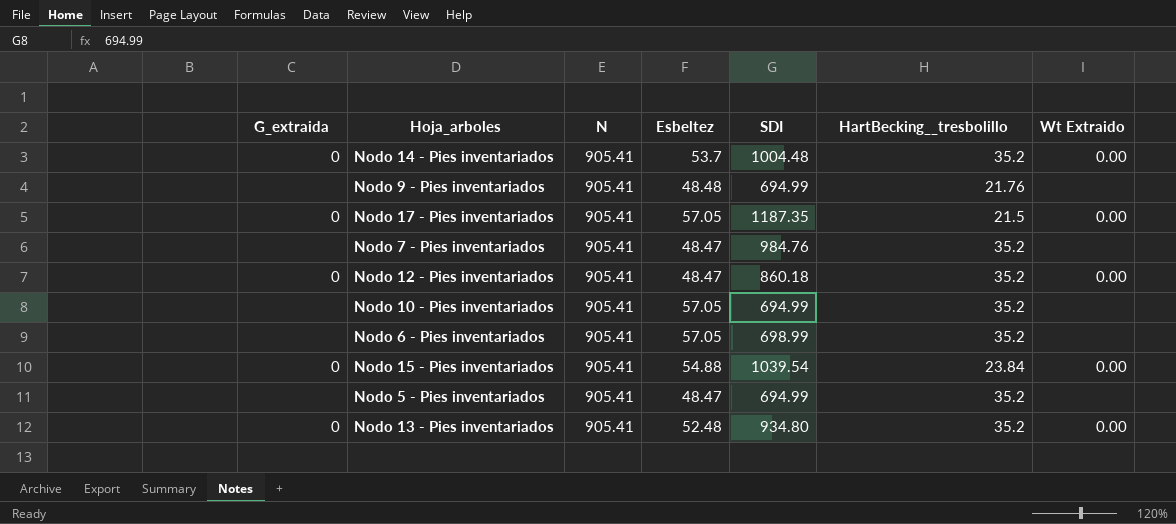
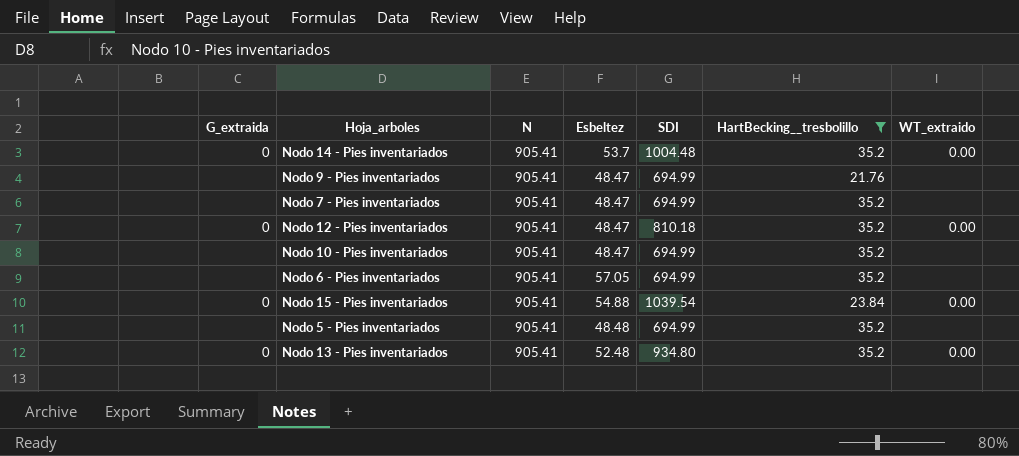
filter: none -> HartBecking__tresbolillo != 21.5
column name: Wt Extraido -> WT_extraido
Nodo 9 - Pies inventariados | Esbeltez: 48.48 -> 48.47
Nodo 7 - Pies inventariados | SDI: 984.76 -> 694.99
Nodo 12 - Pies inventariados | SDI: 860.18 -> 810.18
Nodo 10 - Pies inventariados | Esbeltez: 57.05 -> 48.47
Nodo 6 - Pies inventariados | SDI: 698.99 -> 694.99
Nodo 5 - Pies inventariados | Esbeltez: 48.47 -> 48.48

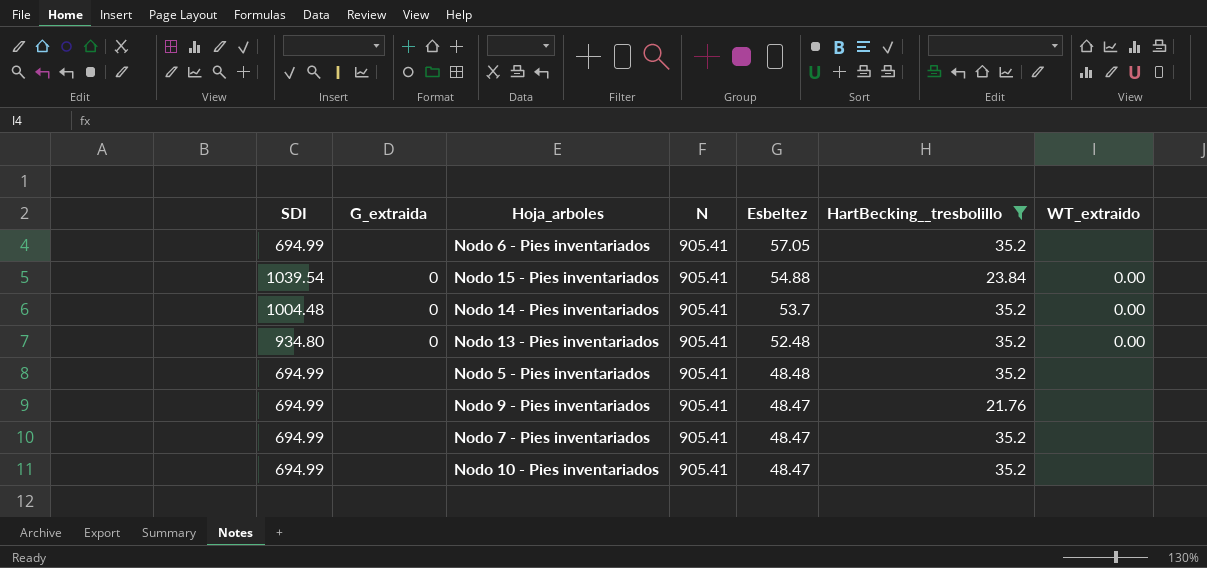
row order: none -> Esbeltez descending
column SDI | position: 5 -> 1
row Nodo 12 - Pies inventariados: 0 | 905.41 | 48.47 | 810.18 | 35.2 | 0.00 -> none

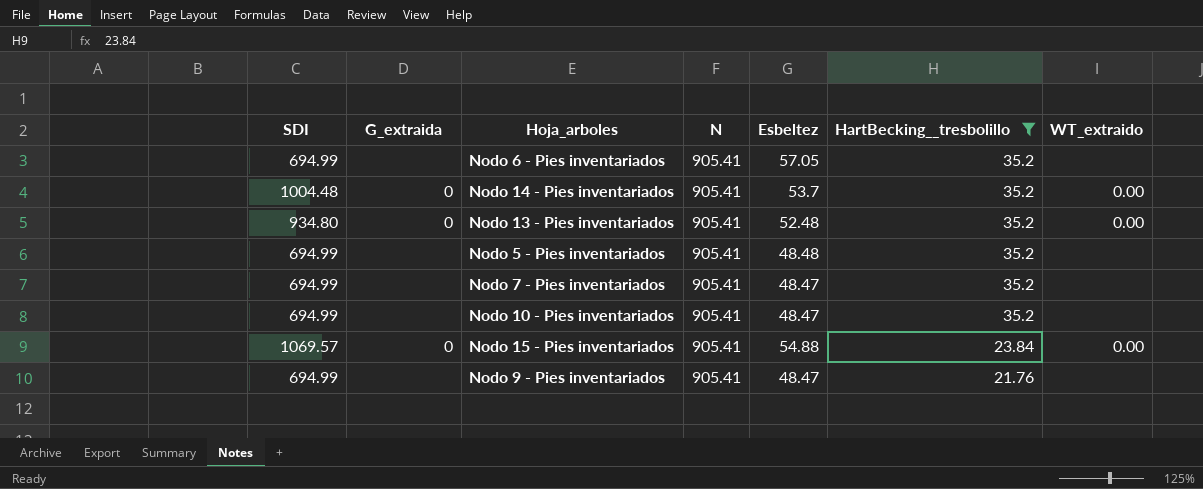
row order: Esbeltez descending -> HartBecking__tresbolillo descending
Nodo 15 - Pies inventariados | SDI: 1039.54 -> 1069.57

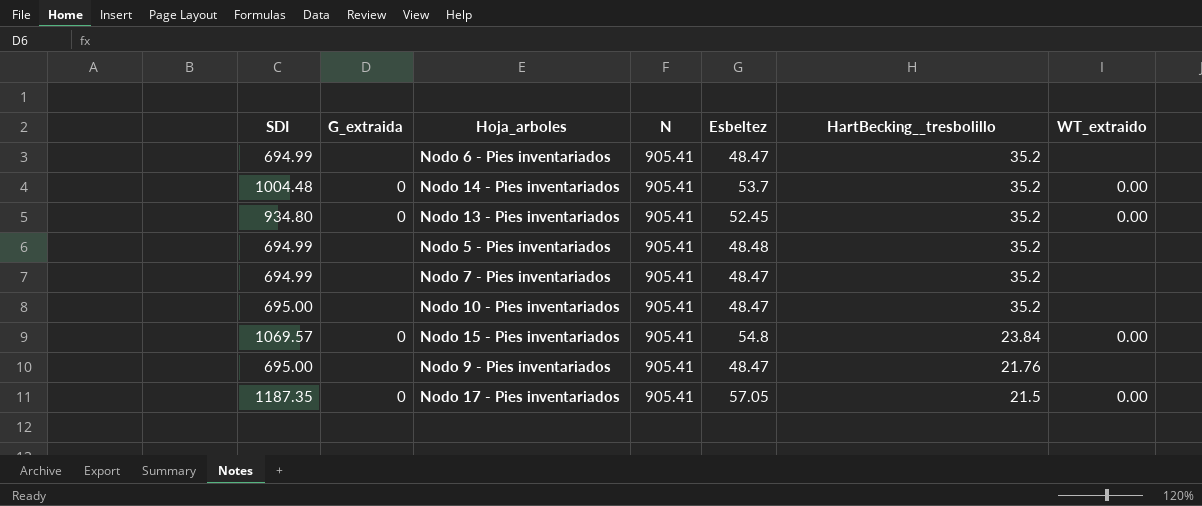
filter: HartBecking__tresbolillo != 21.5 -> none
Nodo 6 - Pies inventariados | Esbeltez: 57.05 -> 48.47
Nodo 13 - Pies inventariados | Esbeltez: 52.48 -> 52.45
Nodo 10 - Pies inventariados | SDI: 694.99 -> 695.00
Nodo 15 - Pies inventariados | Esbeltez: 54.88 -> 54.8
Nodo 9 - Pies inventariados | SDI: 694.99 -> 695.00

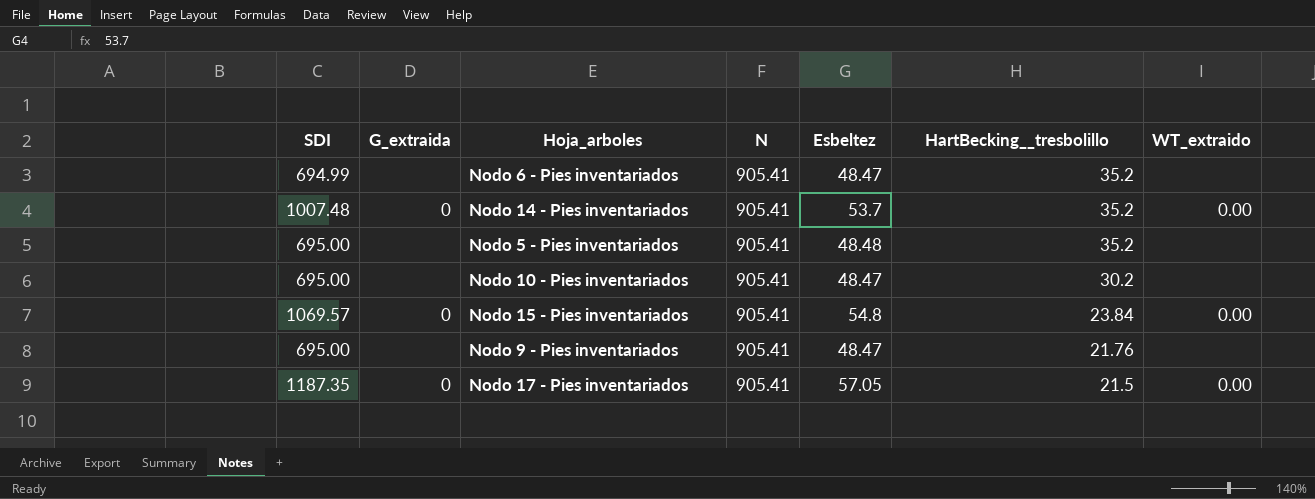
row Nodo 13 - Pies inventariados: 934.80 | 0 | 905.41 | 52.45 | 35.2 | 0.00 -> none
row Nodo 7 - Pies inventariados: 694.99 | none | 905.41 | 48.47 | 35.2 | none -> none
Nodo 14 - Pies inventariados | SDI: 1004.48 -> 1007.48
Nodo 5 - Pies inventariados | SDI: 694.99 -> 695.00
Nodo 10 - Pies inventariados | HartBecking__tresbolillo: 35.2 -> 30.2

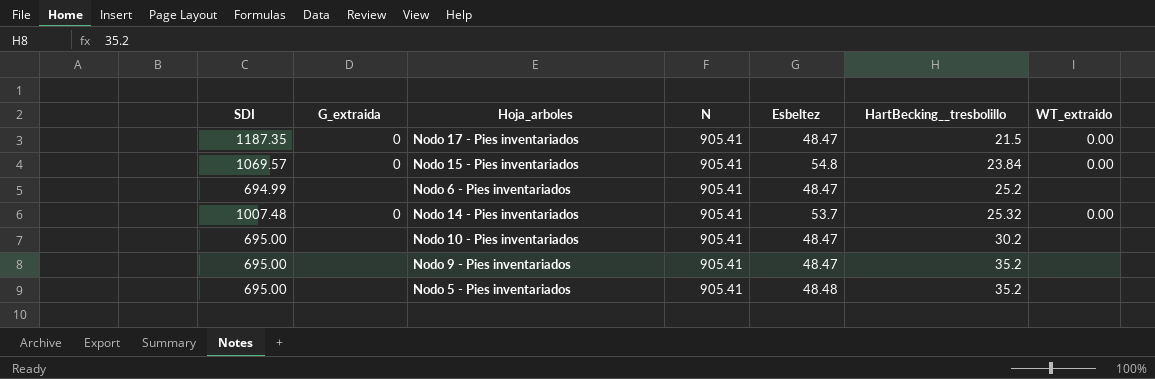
row order: HartBecking__tresbolillo descending -> HartBecking__tresbolillo ascending
Nodo 17 - Pies inventariados | Esbeltez: 57.05 -> 48.47
Nodo 6 - Pies inventariados | HartBecking__tresbolillo: 35.2 -> 25.2
Nodo 14 - Pies inventariados | HartBecking__tresbolillo: 35.2 -> 25.32
Nodo 9 - Pies inventariados | HartBecking__tresbolillo: 21.76 -> 35.2

